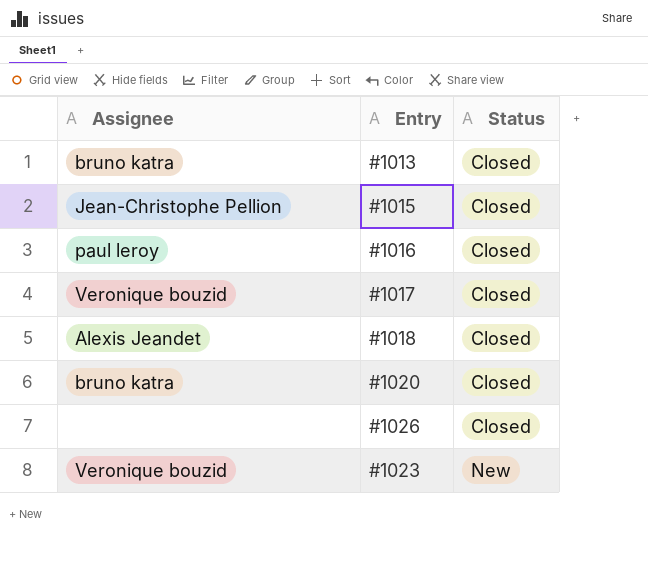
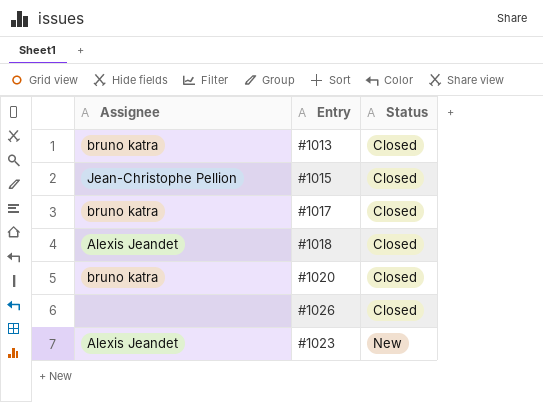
row #1016: paul leroy | Closed -> none
#1017 | Assignee: Veronique bouzid -> bruno katra
#1023 | Assignee: Veronique bouzid -> Alexis Jeandet

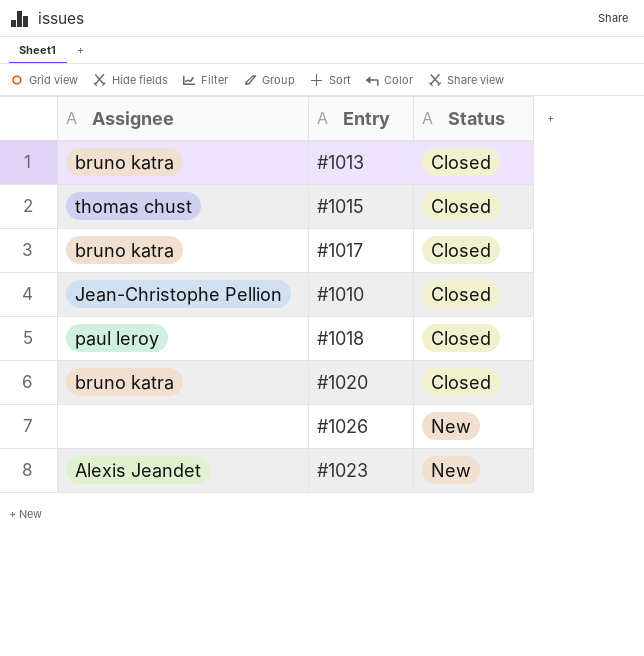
#1015 | Assignee: Jean-Christophe Pellion -> thomas chust
row #1010: none -> Jean-Christophe Pellion | Closed
#1018 | Assignee: Alexis Jeandet -> paul leroy
#1026 | Status: Closed -> New

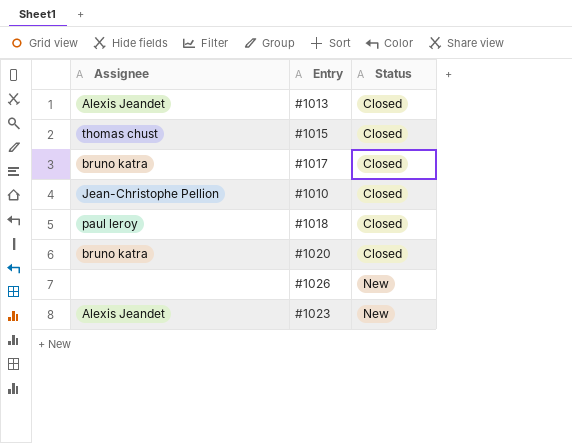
#1013 | Assignee: bruno katra -> Alexis Jeandet

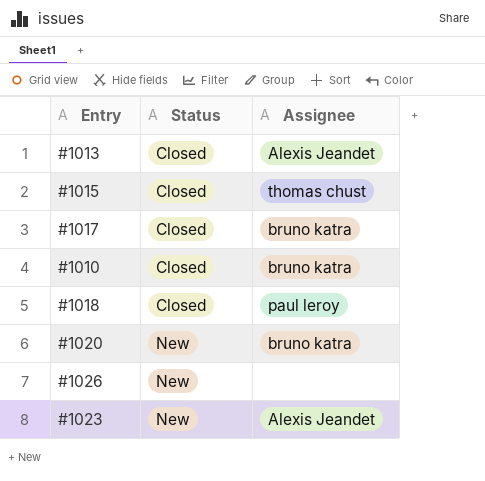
column Assignee | position: 1 -> 3
#1010 | Assignee: Jean-Christophe Pellion -> bruno katra
#1020 | Status: Closed -> New

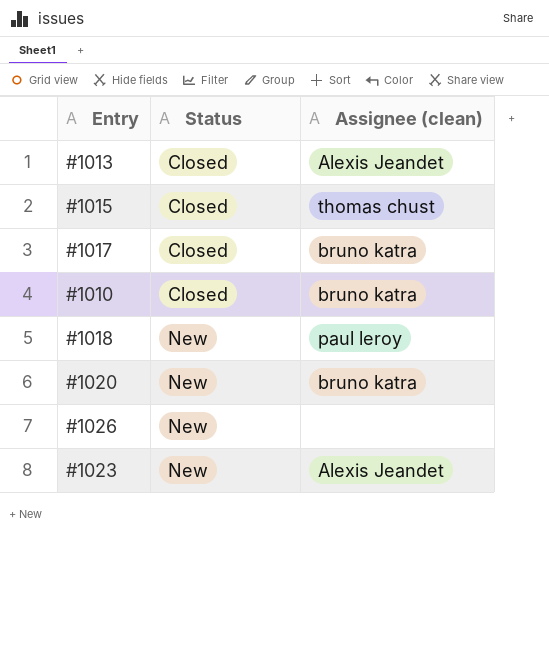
column name: Assignee -> Assignee (clean)
#1018 | Status: Closed -> New

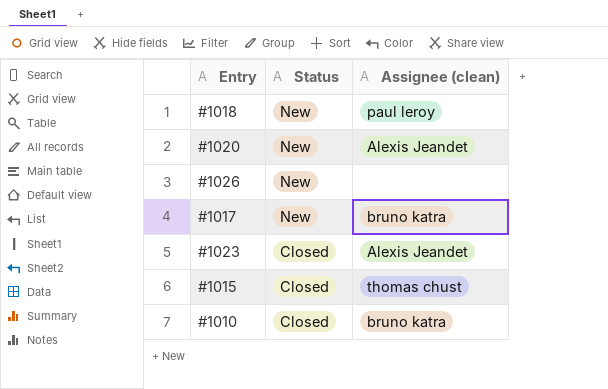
row order: Status ascending -> Status descending
row #1013: Closed | Alexis Jeandet -> none
#1020 | Assignee (clean): bruno katra -> Alexis Jeandet
#1017 | Status: Closed -> New
#1023 | Status: New -> Closed

